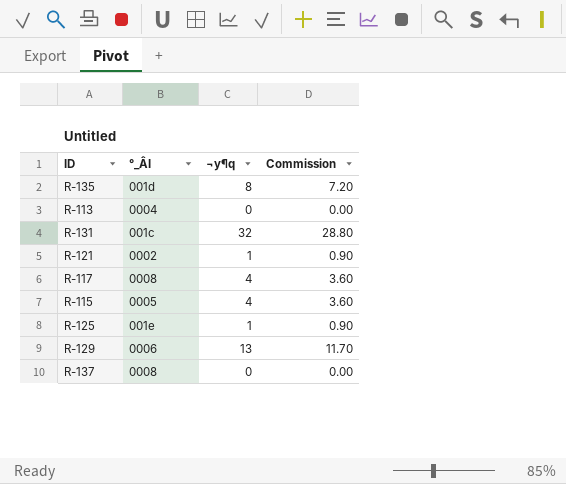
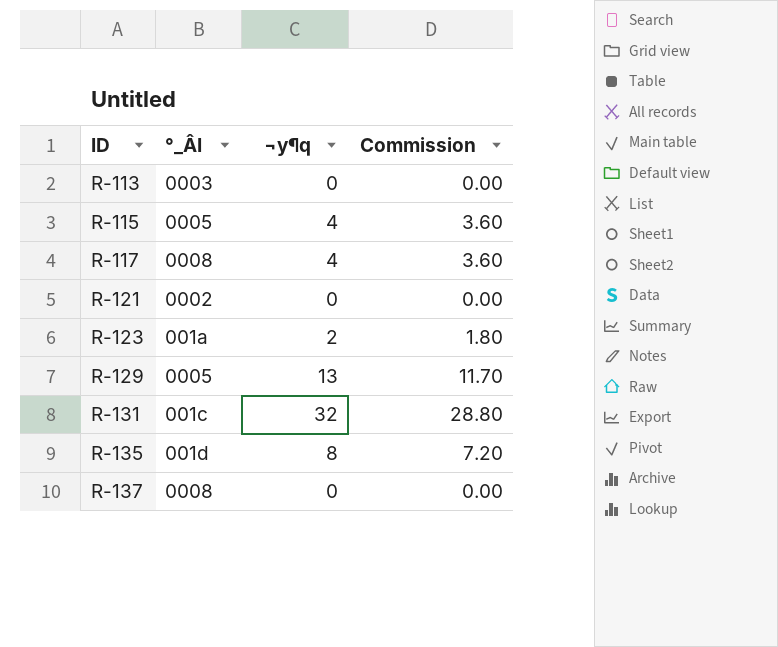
row order: none -> ID ascending
row R-125: 001e | 1 | 0.90 -> none
R-113 | °_ÂI: 0004 -> 0003
R-121 | ¬y¶q: 1 -> 0
R-121 | Commission: 0.90 -> 0.00
row R-123: none -> 001a | 2 | 1.80
R-129 | °_ÂI: 0006 -> 0005

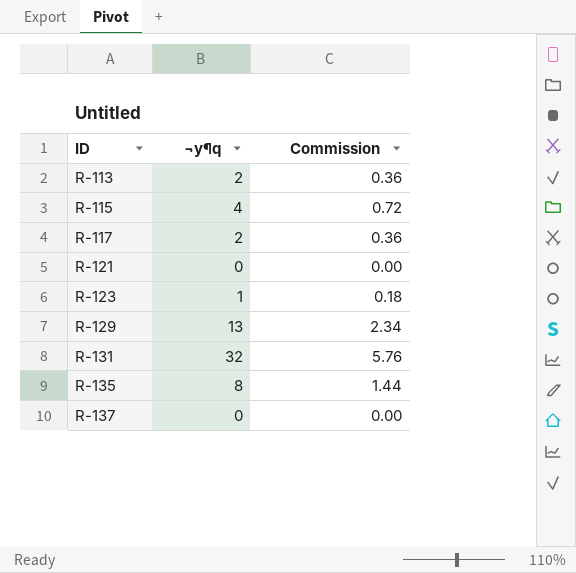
column °_ÂI | position: 2 -> none
column Commission | formula: [¬y¶q] * 0.9 -> [¬y¶q] * 0.18
R-113 | ¬y¶q: 0 -> 2
R-117 | ¬y¶q: 4 -> 2
R-123 | ¬y¶q: 2 -> 1

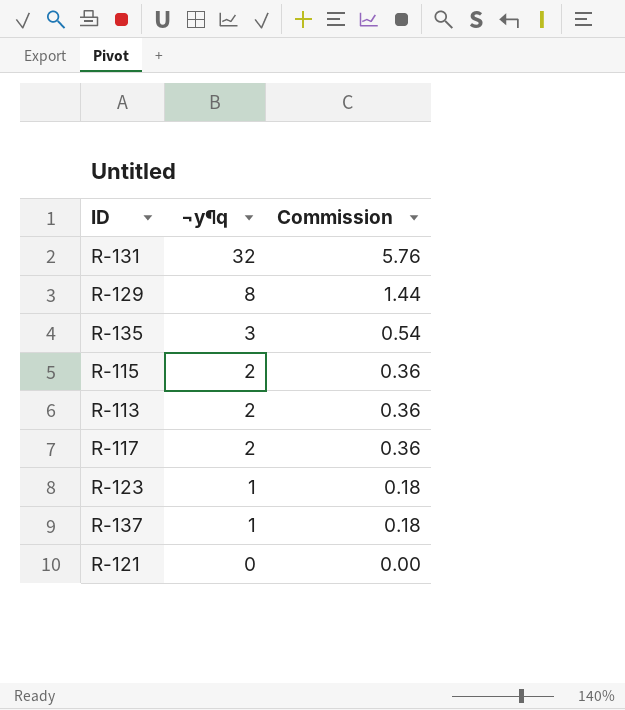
row order: ID ascending -> ¬y¶q descending
R-129 | ¬y¶q: 13 -> 8
R-129 | Commission: 2.34 -> 1.44
R-135 | ¬y¶q: 8 -> 3
R-135 | Commission: 1.44 -> 0.54
R-115 | ¬y¶q: 4 -> 2
R-115 | Commission: 0.72 -> 0.36
R-137 | ¬y¶q: 0 -> 1
R-137 | Commission: 0.00 -> 0.18

